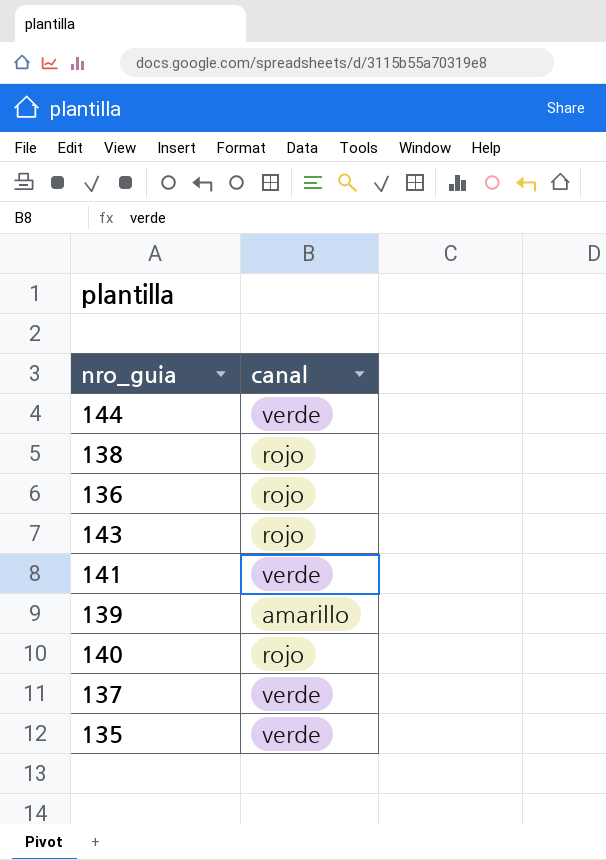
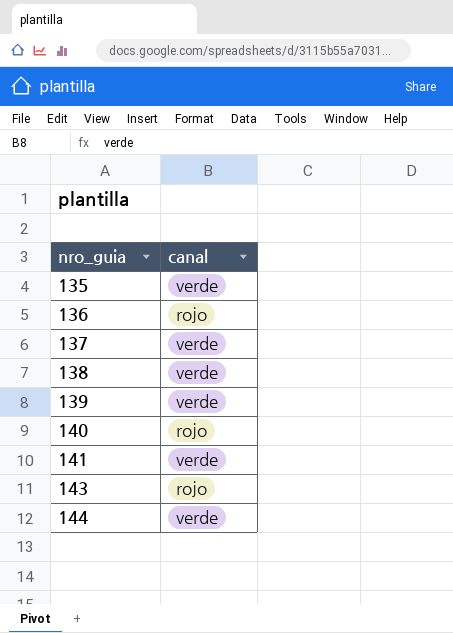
row order: none -> nro_guia ascending
138 | canal: rojo -> verde
139 | canal: amarillo -> verde

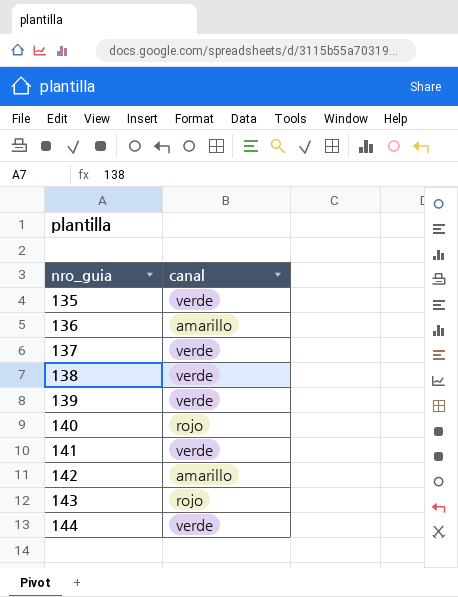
136 | canal: rojo -> amarillo
row 142: none -> amarillo

